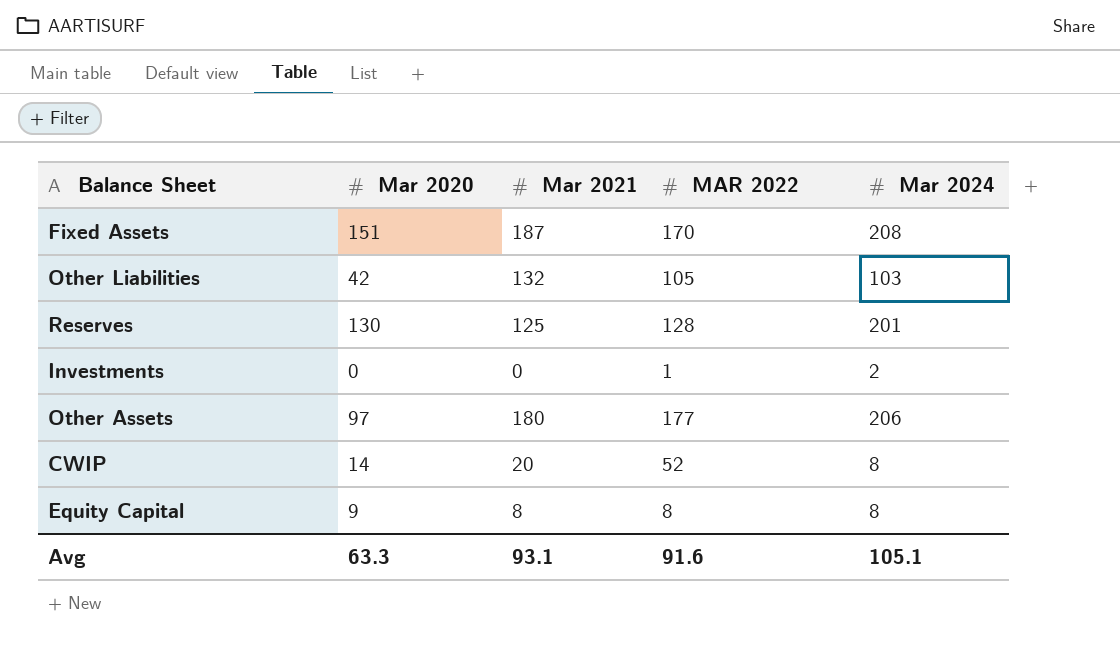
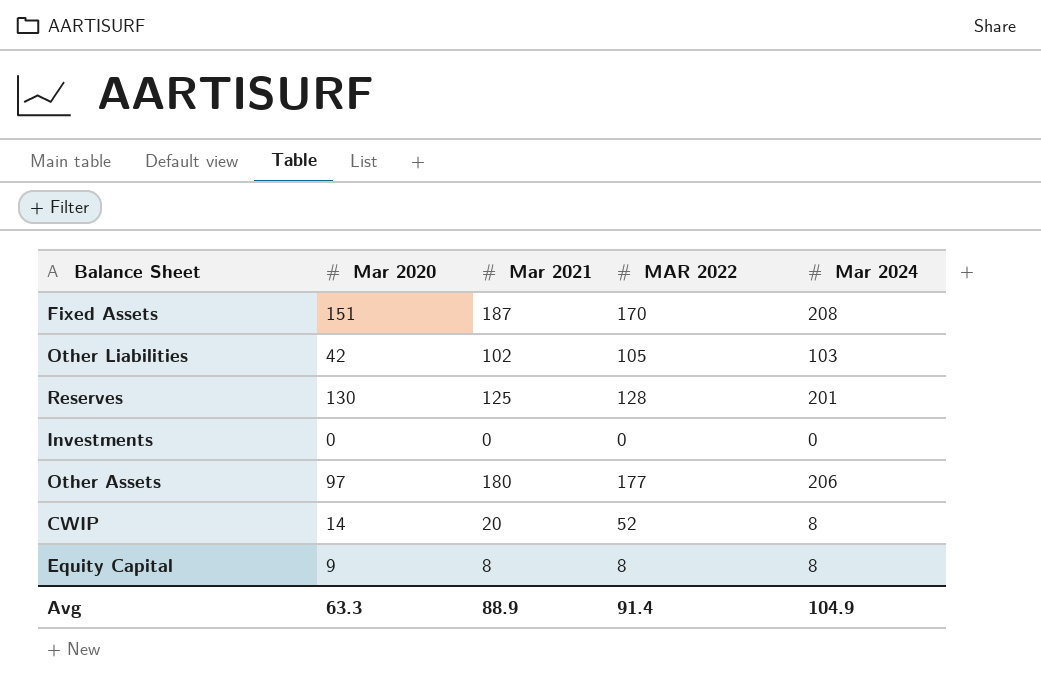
Other Liabilities | Mar 2021: 132 -> 102
Investments | MAR 2022: 1 -> 0
Investments | Mar 2024: 2 -> 0
Avg | Mar 2021: 93.1 -> 88.9
Avg | MAR 2022: 91.6 -> 91.4
Avg | Mar 2024: 105.1 -> 104.9

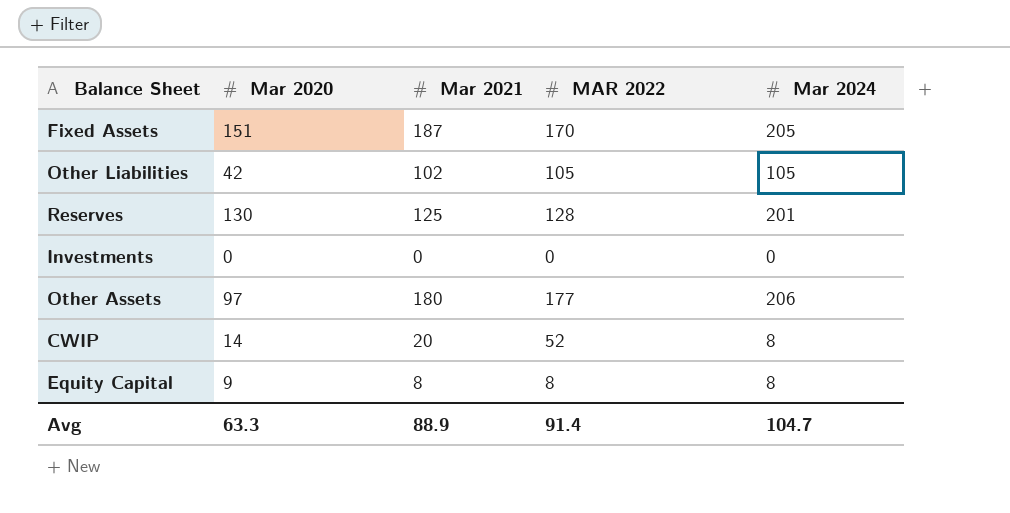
Fixed Assets | Mar 2024: 208 -> 205
Other Liabilities | Mar 2024: 103 -> 105
Avg | Mar 2024: 104.9 -> 104.7

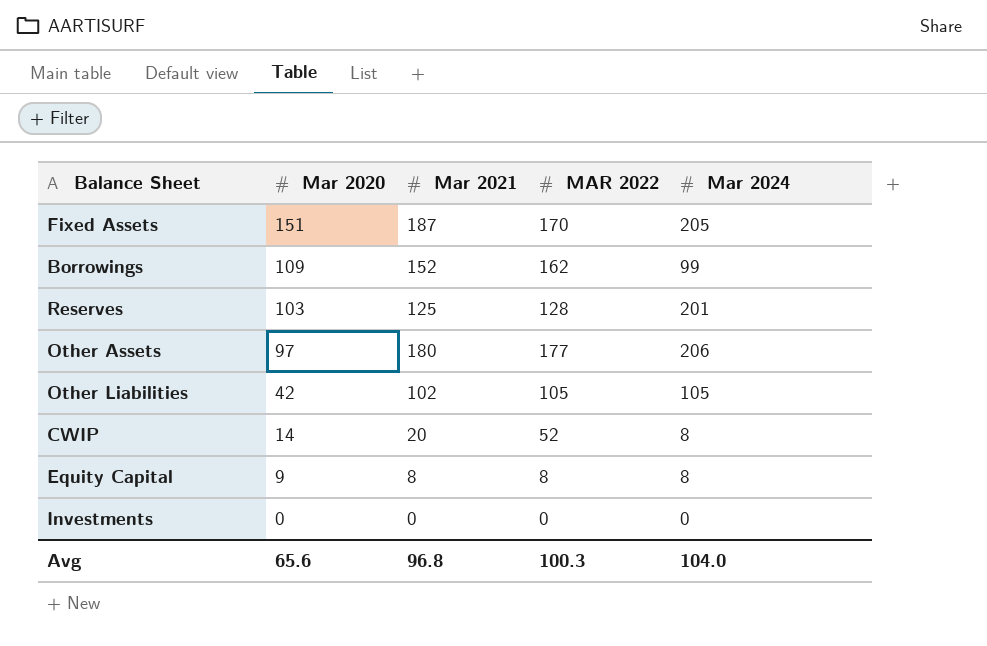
row order: none -> Mar 2020 descending
row Borrowings: none -> 109 | 152 | 162 | 99
Reserves | Mar 2020: 130 -> 103
Avg | Mar 2020: 63.3 -> 65.6
Avg | Mar 2021: 88.9 -> 96.8
Avg | MAR 2022: 91.4 -> 100.3
Avg | Mar 2024: 104.7 -> 104.0

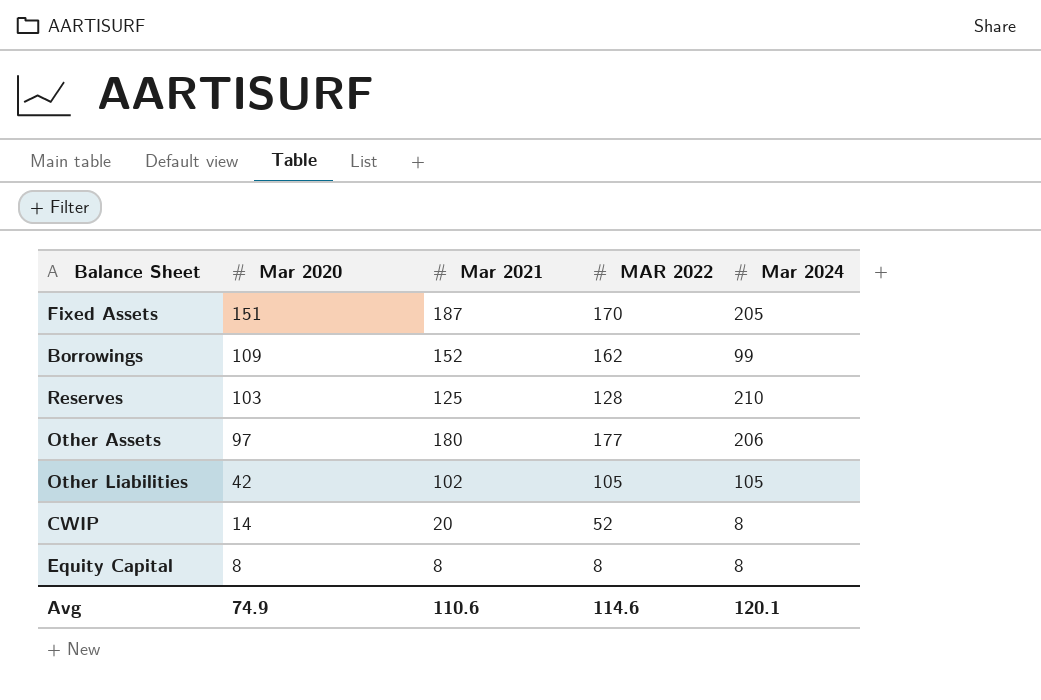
row Investments: 0 | 0 | 0 | 0 -> none
Reserves | Mar 2024: 201 -> 210
Equity Capital | Mar 2020: 9 -> 8
Avg | Mar 2020: 65.6 -> 74.9
Avg | Mar 2021: 96.8 -> 110.6
Avg | MAR 2022: 100.3 -> 114.6
Avg | Mar 2024: 104.0 -> 120.1

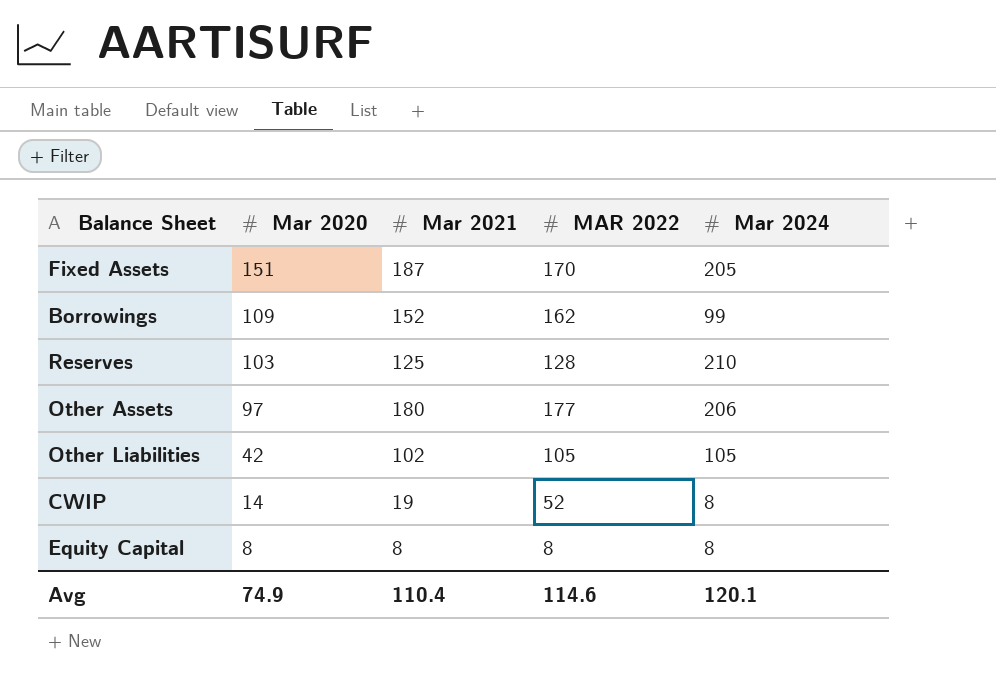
CWIP | Mar 2021: 20 -> 19
Avg | Mar 2021: 110.6 -> 110.4

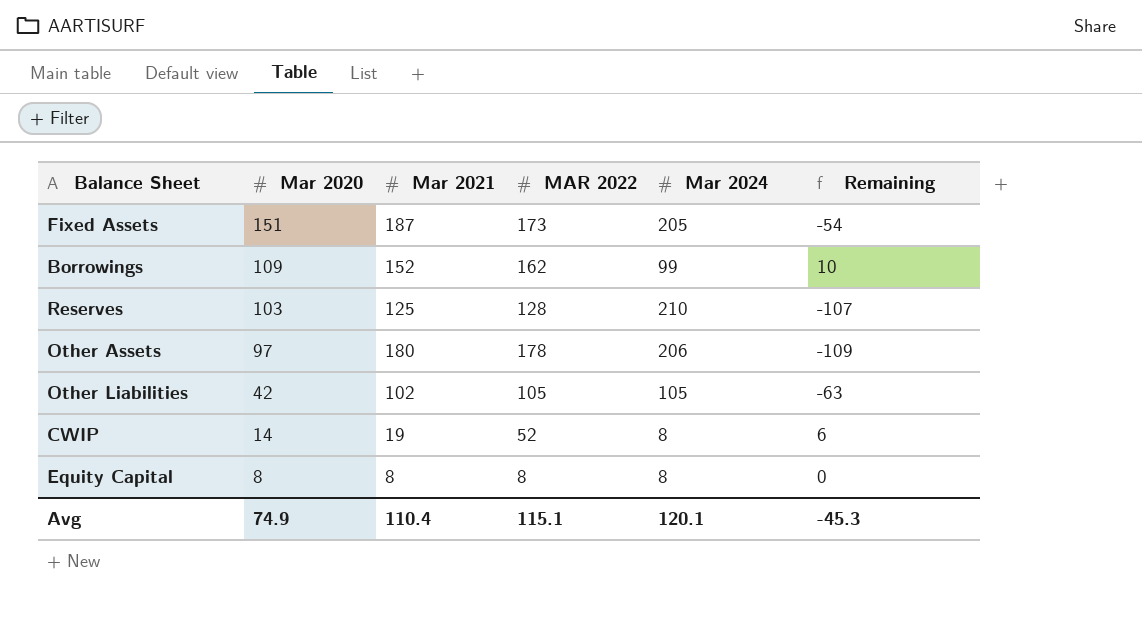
column Remaining | formula: none -> [Mar 2020] - [Mar 2024]
Fixed Assets | MAR 2022: 170 -> 173
Other Assets | MAR 2022: 177 -> 178
Avg | MAR 2022: 114.6 -> 115.1

